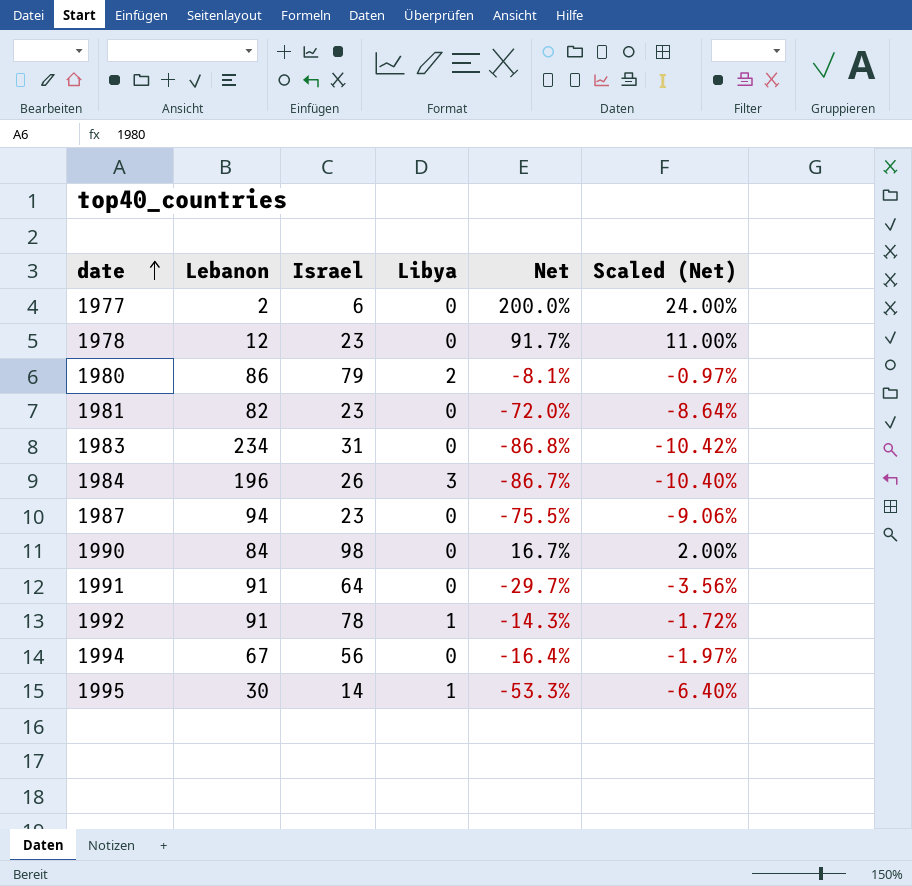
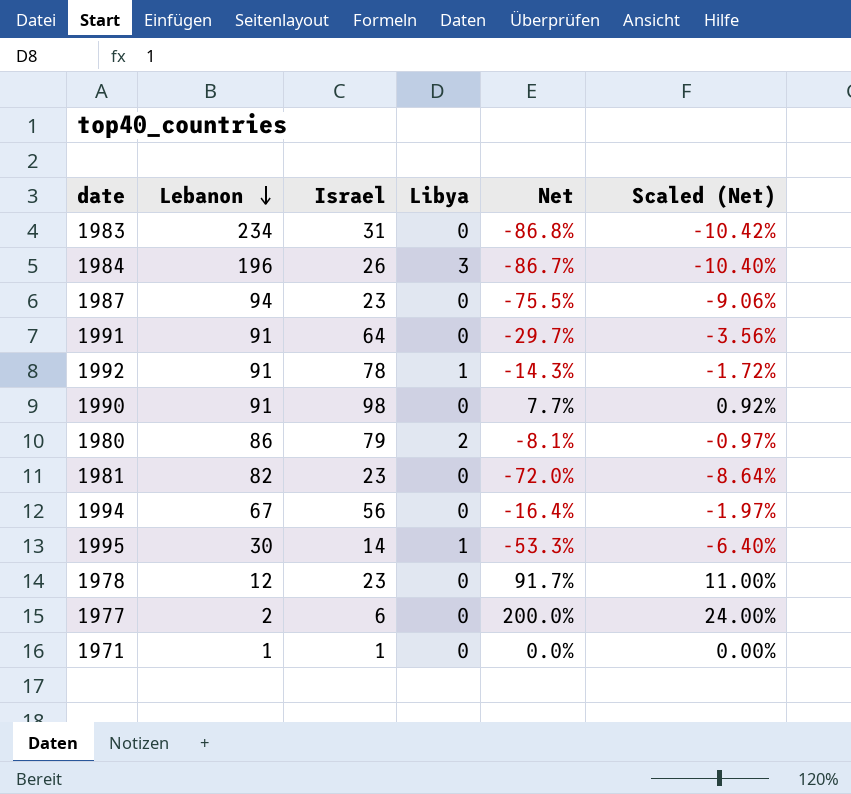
row order: date ascending -> Lebanon descending
1990 | Lebanon: 84 -> 91
1990 | Net: 16.7% -> 7.7%
1990 | Scaled (Net): 2.00% -> 0.92%
row 1971: none -> 1 | 1 | 0 | 0.0% | 0.00%

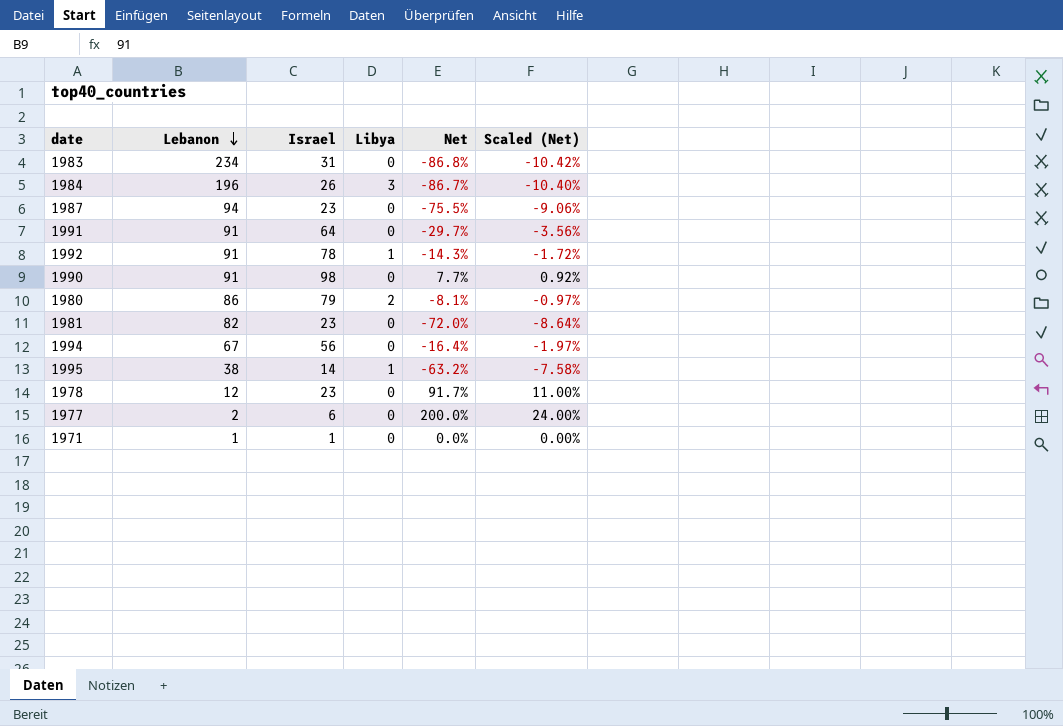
1995 | Lebanon: 30 -> 38
1995 | Net: -53.3% -> -63.2%
1995 | Scaled (Net): -6.40% -> -7.58%

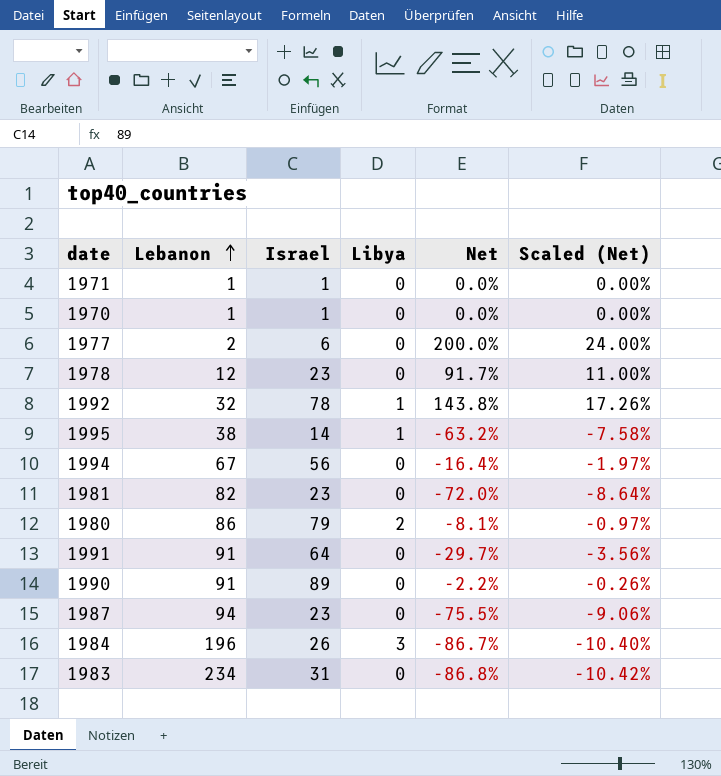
row order: Lebanon descending -> Lebanon ascending
row 1970: none -> 1 | 1 | 0 | 0.0% | 0.00%
1992 | Lebanon: 91 -> 32
1992 | Net: -14.3% -> 143.8%
1992 | Scaled (Net): -1.72% -> 17.26%
1990 | Israel: 98 -> 89
1990 | Net: 7.7% -> -2.2%
1990 | Scaled (Net): 0.92% -> -0.26%

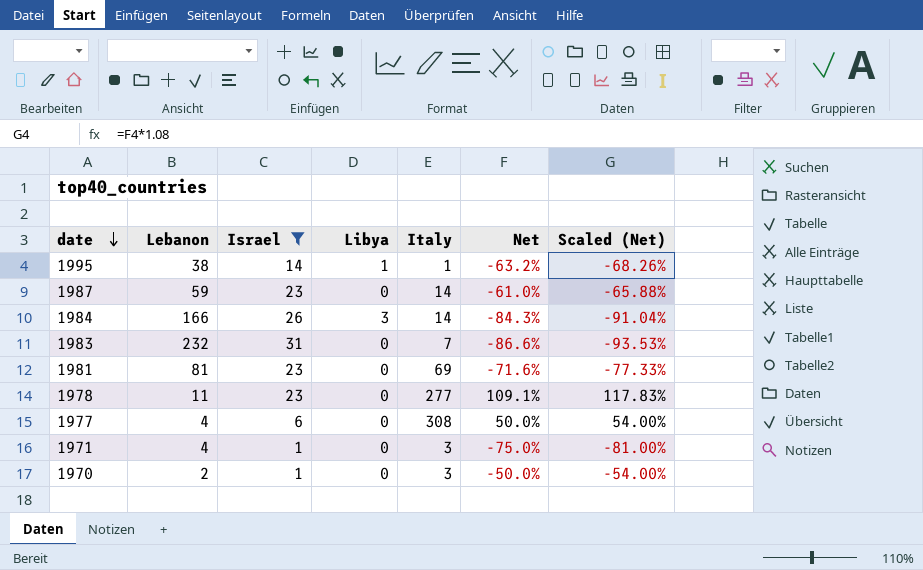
filter: none -> Israel <= 31
row order: Lebanon ascending -> date descending
column Italy | position: none -> 5
column Scaled (Net) | formula: [Net] * 0.12 -> [Net] * 1.08
1987 | Lebanon: 94 -> 59
1987 | Net: -75.5% -> -61.0%
1984 | Lebanon: 196 -> 166
1984 | Net: -86.7% -> -84.3%
1983 | Lebanon: 234 -> 232
1983 | Net: -86.8% -> -86.6%
1981 | Lebanon: 82 -> 81
1981 | Net: -72.0% -> -71.6%
1978 | Lebanon: 12 -> 11
1978 | Net: 91.7% -> 109.1%
1977 | Lebanon: 2 -> 4
1977 | Net: 200.0% -> 50.0%
1971 | Lebanon: 1 -> 4
1971 | Net: 0.0% -> -75.0%
1970 | Lebanon: 1 -> 2
1970 | Net: 0.0% -> -50.0%

